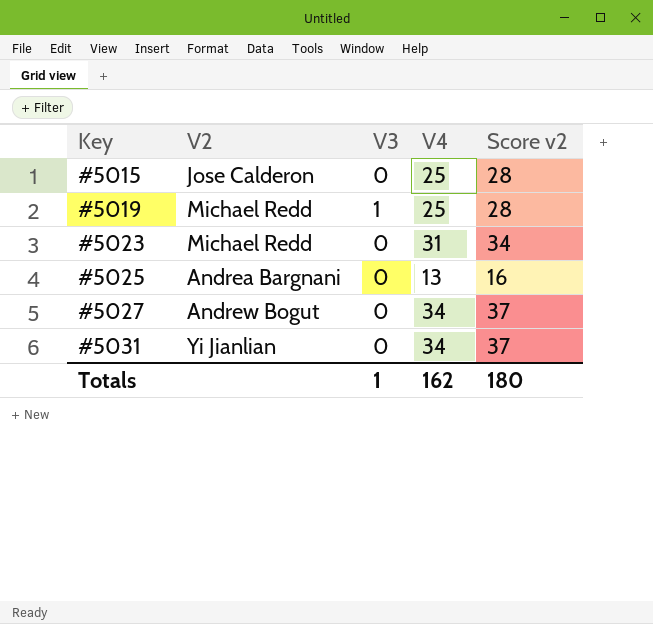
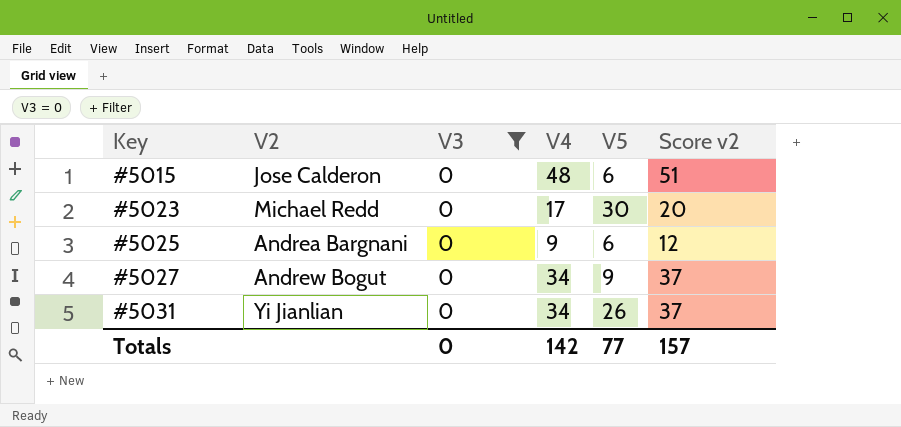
filter: none -> V3 = 0
column V5 | position: none -> 5
#5015 | V4: 25 -> 48
#5015 | Score v2: 28 -> 51
#5023 | V4: 31 -> 17
#5023 | Score v2: 34 -> 20
#5025 | V4: 13 -> 9
#5025 | Score v2: 16 -> 12
Totals | V3: 1 -> 0
Totals | V4: 162 -> 142
Totals | Score v2: 180 -> 157

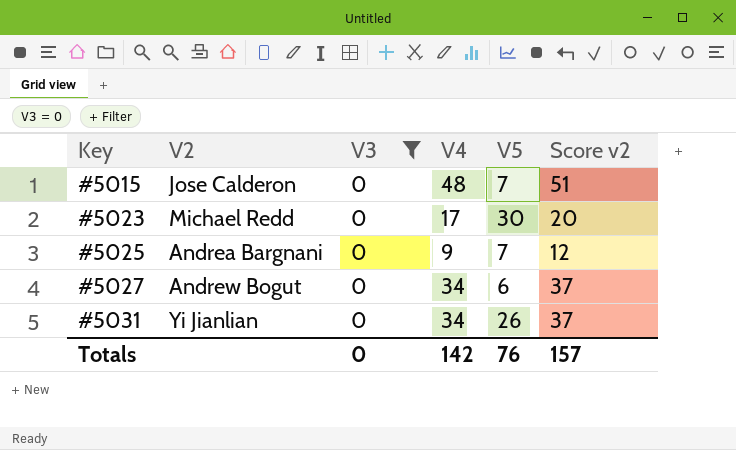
#5015 | V5: 6 -> 7
#5025 | V5: 6 -> 7
#5027 | V5: 9 -> 6
Totals | V5: 77 -> 76

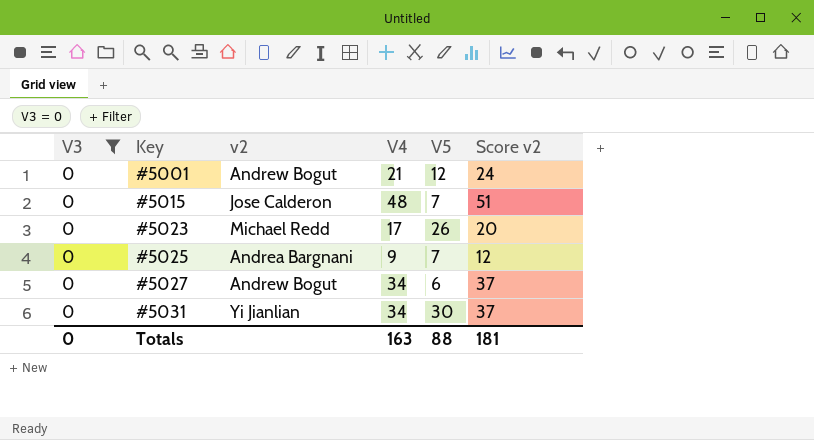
column V3 | position: 3 -> 1
column name: V2 -> v2
row #5001: none -> 0 | Andrew Bogut | 21 | 12 | 24
#5023 | V5: 30 -> 26
#5031 | V5: 26 -> 30
Totals | V4: 142 -> 163
Totals | V5: 76 -> 88
Totals | Score v2: 157 -> 181

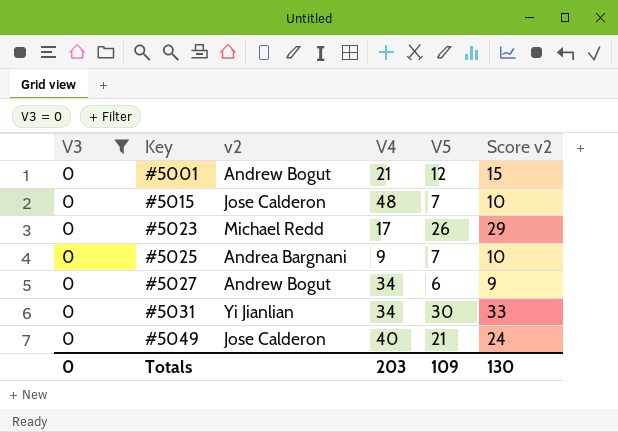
column Score v2 | formula: [V4] + 3 -> [V5] + 3
row #5049: none -> 0 | Jose Calderon | 40 | 21 | 24
Totals | V4: 163 -> 203
Totals | V5: 88 -> 109
Totals | Score v2: 181 -> 130

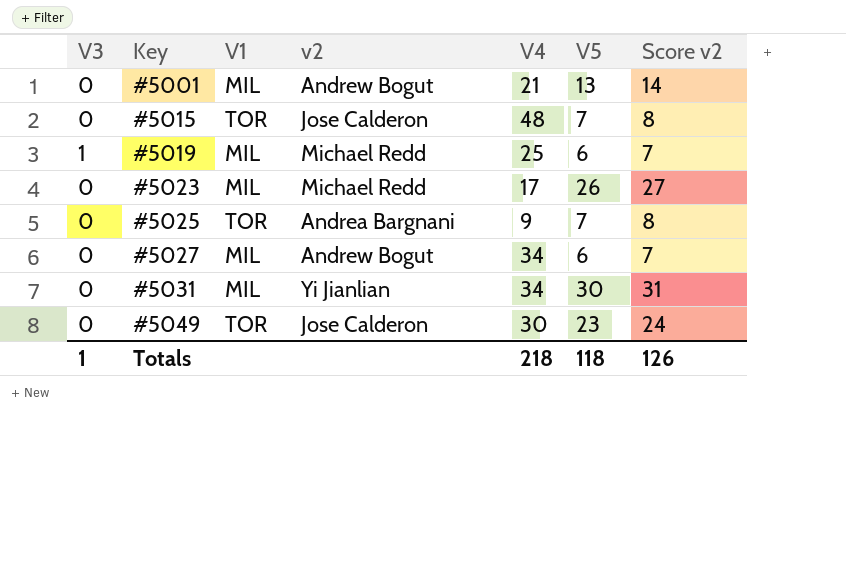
filter: V3 = 0 -> none
column V1 | position: none -> 3
column Score v2 | formula: [V5] + 3 -> [V5] + 1
#5001 | V5: 12 -> 13
#5049 | V4: 40 -> 30
#5049 | V5: 21 -> 23
Totals | V3: 0 -> 1
Totals | V4: 203 -> 218
Totals | V5: 109 -> 118
Totals | Score v2: 130 -> 126

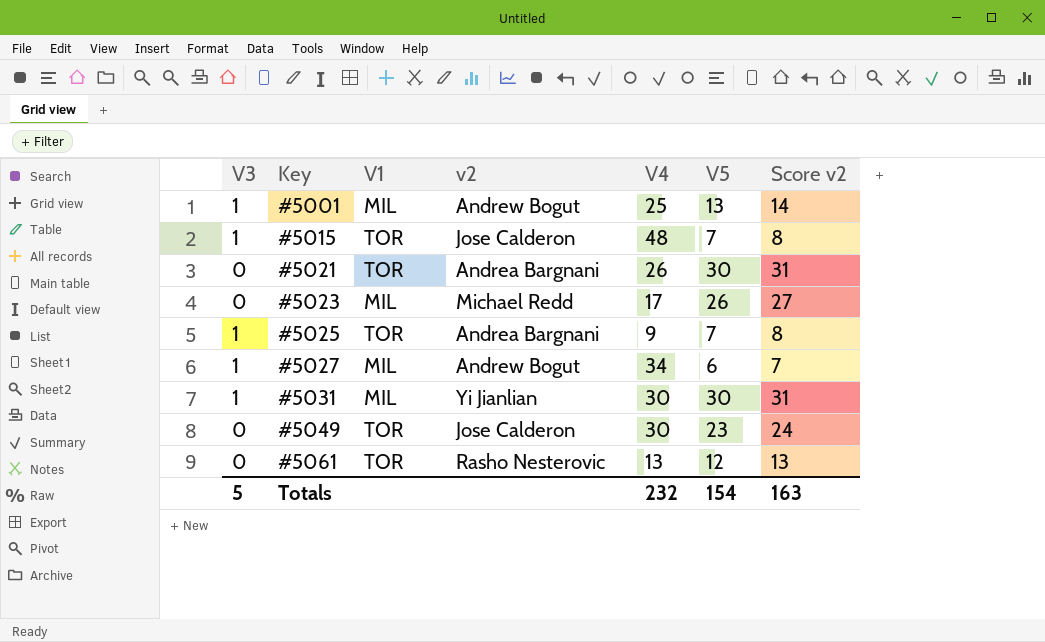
row #5019: 1 | MIL | Michael Redd | 25 | 6 | 7 -> none
#5001 | V3: 0 -> 1
#5001 | V4: 21 -> 25
#5015 | V3: 0 -> 1
row #5021: none -> 0 | TOR | Andrea Bargnani | 26 | 30 | 31
#5025 | V3: 0 -> 1
#5027 | V3: 0 -> 1
#5031 | V3: 0 -> 1
#5031 | V4: 34 -> 30
row #5061: none -> 0 | TOR | Rasho Nesterovic | 13 | 12 | 13
Totals | V3: 1 -> 5
Totals | V4: 218 -> 232
Totals | V5: 118 -> 154
Totals | Score v2: 126 -> 163

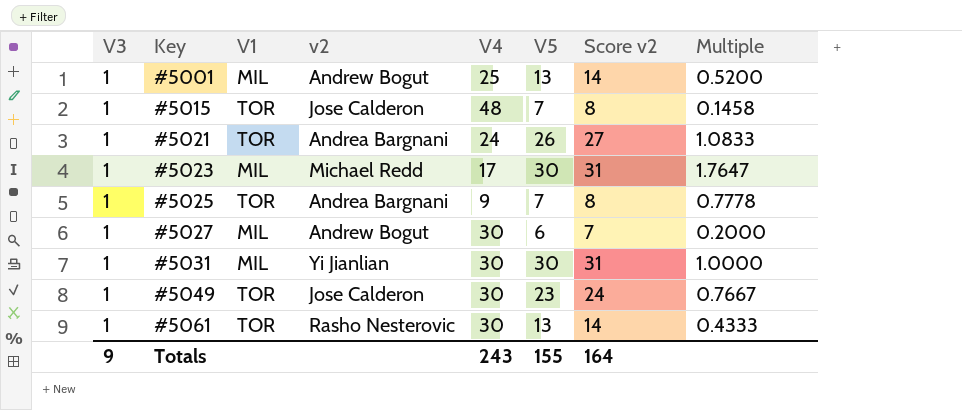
column Multiple | formula: none -> [V5] / [V4]
#5021 | V3: 0 -> 1
#5021 | V4: 26 -> 24
#5021 | V5: 30 -> 26
#5021 | Score v2: 31 -> 27
#5023 | V3: 0 -> 1
#5023 | V5: 26 -> 30
#5023 | Score v2: 27 -> 31
#5027 | V4: 34 -> 30
#5049 | V3: 0 -> 1
#5061 | V3: 0 -> 1
#5061 | V4: 13 -> 30
#5061 | V5: 12 -> 13
#5061 | Score v2: 13 -> 14
Totals | V3: 5 -> 9
Totals | V4: 232 -> 243
Totals | V5: 154 -> 155
Totals | Score v2: 163 -> 164

